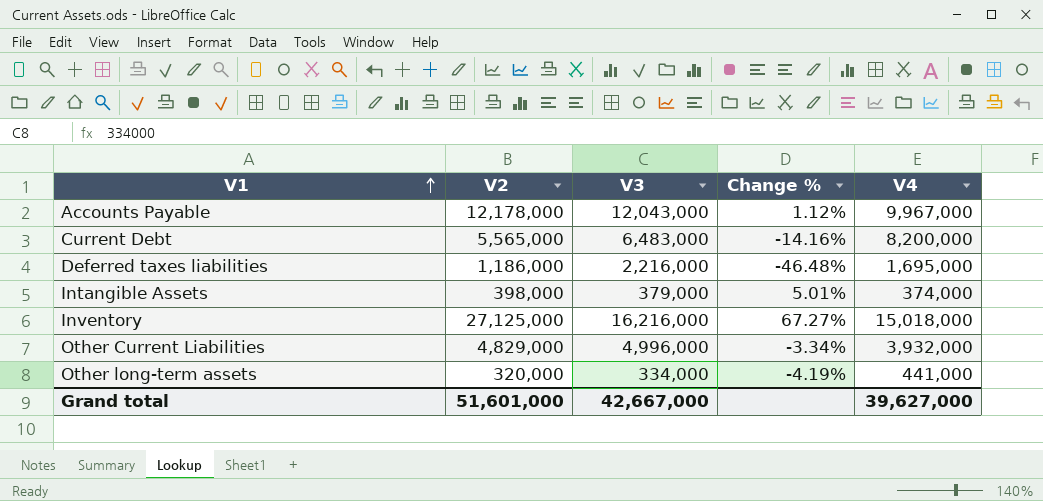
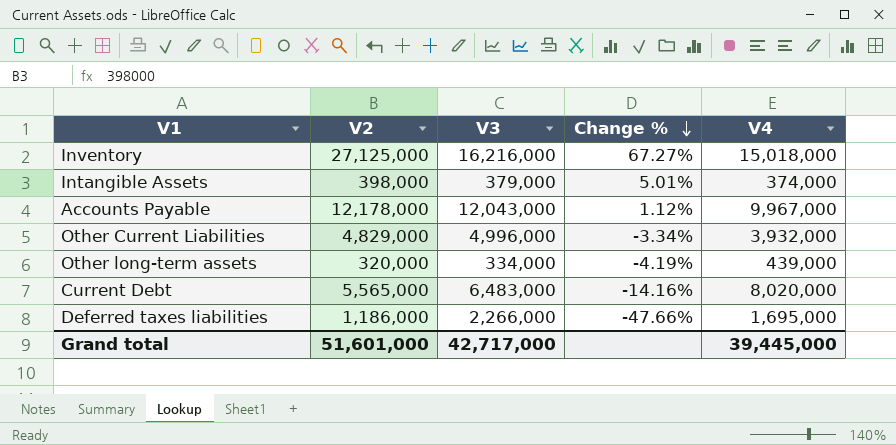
row order: V1 ascending -> Change % descending
Other long-term assets | V4: 441,000 -> 439,000
Current Debt | V4: 8,200,000 -> 8,020,000
Deferred taxes liabilities | V3: 2,216,000 -> 2,266,000
Deferred taxes liabilities | Change %: -46.48% -> -47.66%
Grand total | V3: 42,667,000 -> 42,717,000
Grand total | V4: 39,627,000 -> 39,445,000

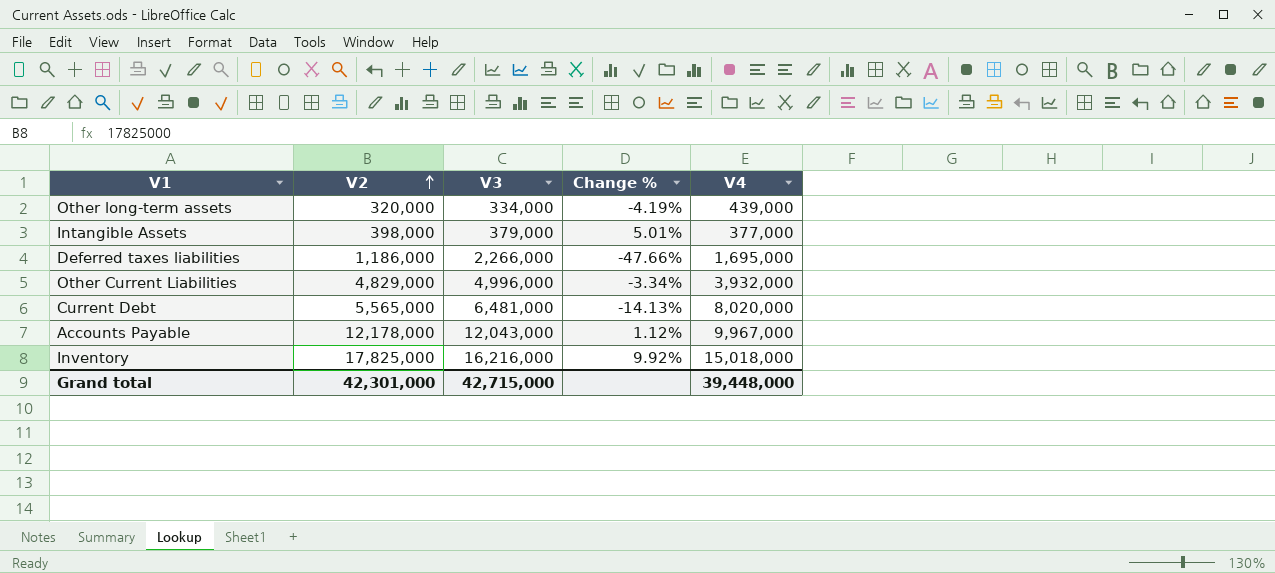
row order: Change % descending -> V2 ascending
Intangible Assets | V4: 374,000 -> 377,000
Current Debt | V3: 6,483,000 -> 6,481,000
Current Debt | Change %: -14.16% -> -14.13%
Inventory | V2: 27,125,000 -> 17,825,000
Inventory | Change %: 67.27% -> 9.92%
Grand total | V2: 51,601,000 -> 42,301,000
Grand total | V3: 42,717,000 -> 42,715,000
Grand total | V4: 39,445,000 -> 39,448,000

